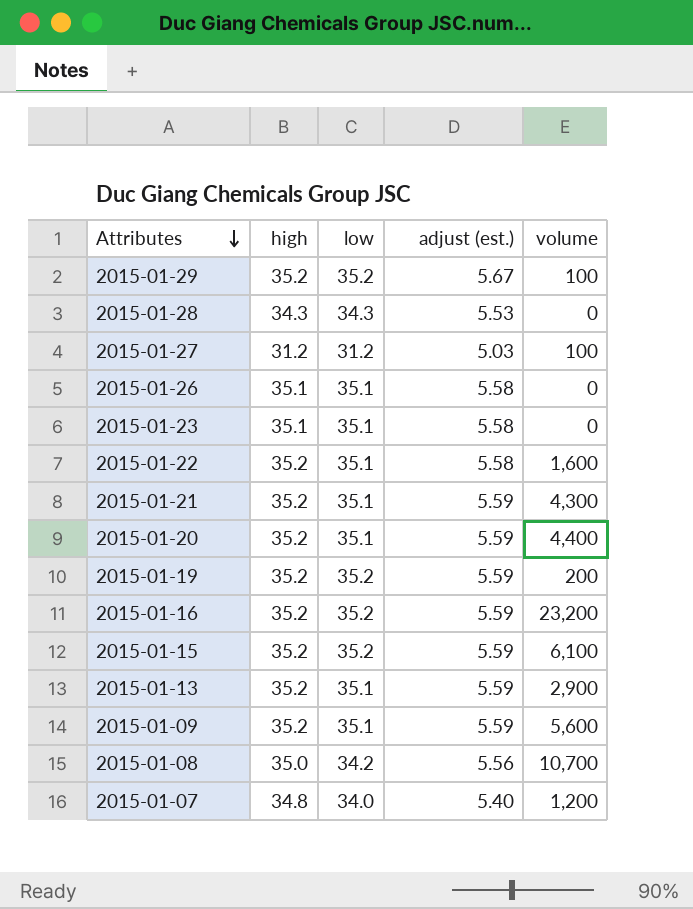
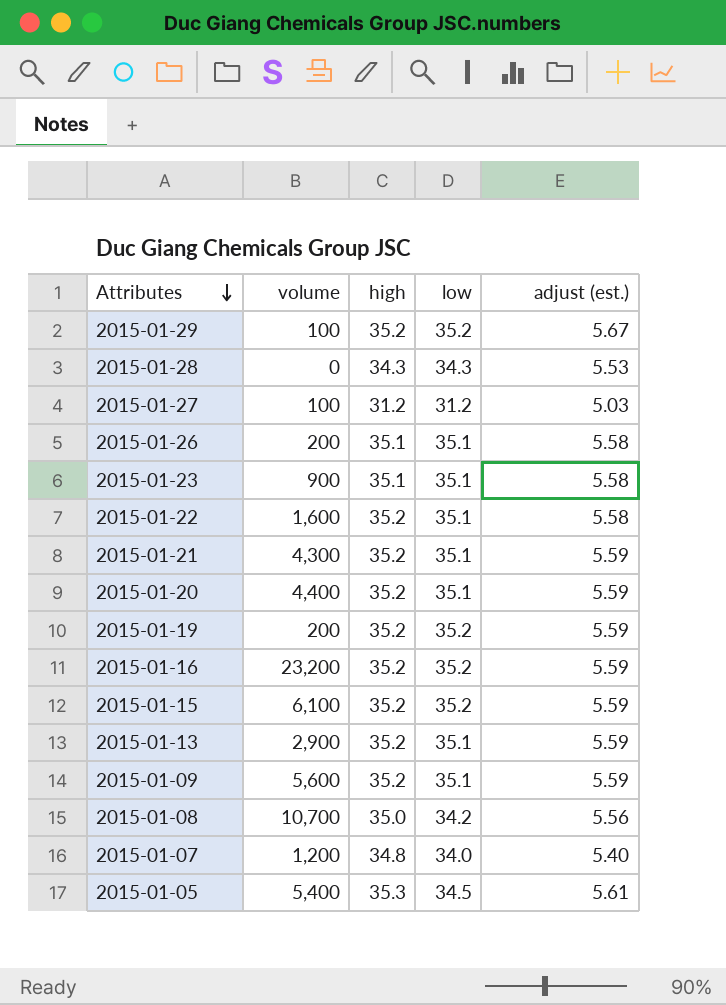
column volume | position: 5 -> 2
2015-01-26 | volume: 0 -> 200
2015-01-23 | volume: 0 -> 900
row 2015-01-05: none -> 5,400 | 35.3 | 34.5 | 5.61

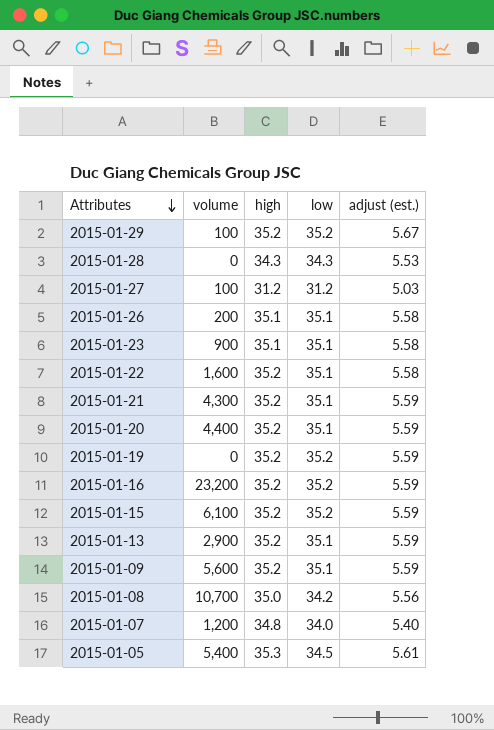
2015-01-19 | volume: 200 -> 0

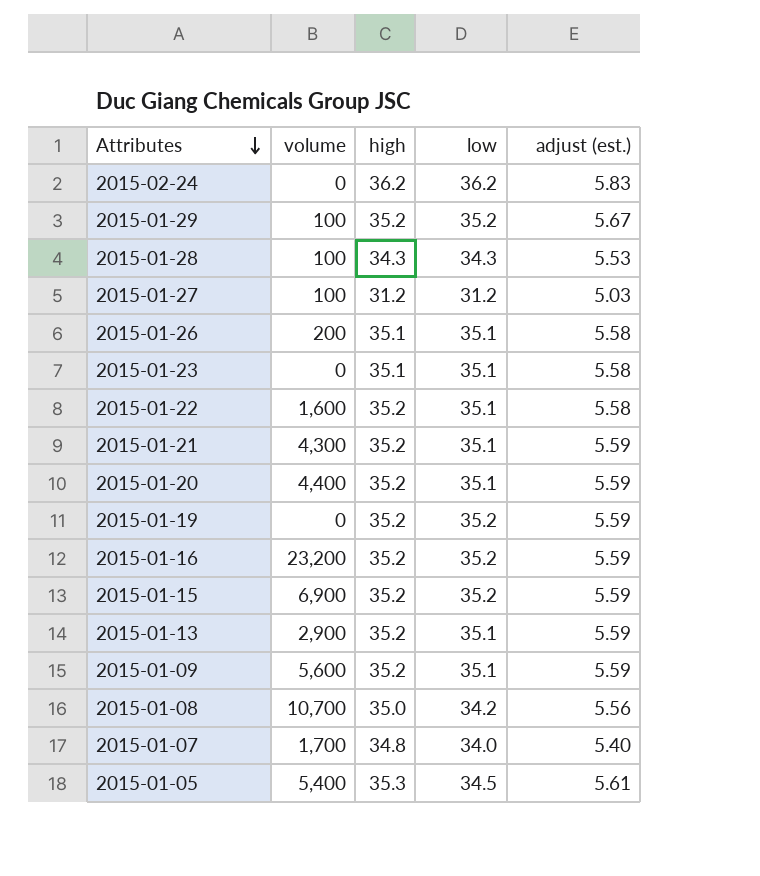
row 2015-02-24: none -> 0 | 36.2 | 36.2 | 5.83
2015-01-28 | volume: 0 -> 100
2015-01-23 | volume: 900 -> 0
2015-01-15 | volume: 6,100 -> 6,900
2015-01-07 | volume: 1,200 -> 1,700

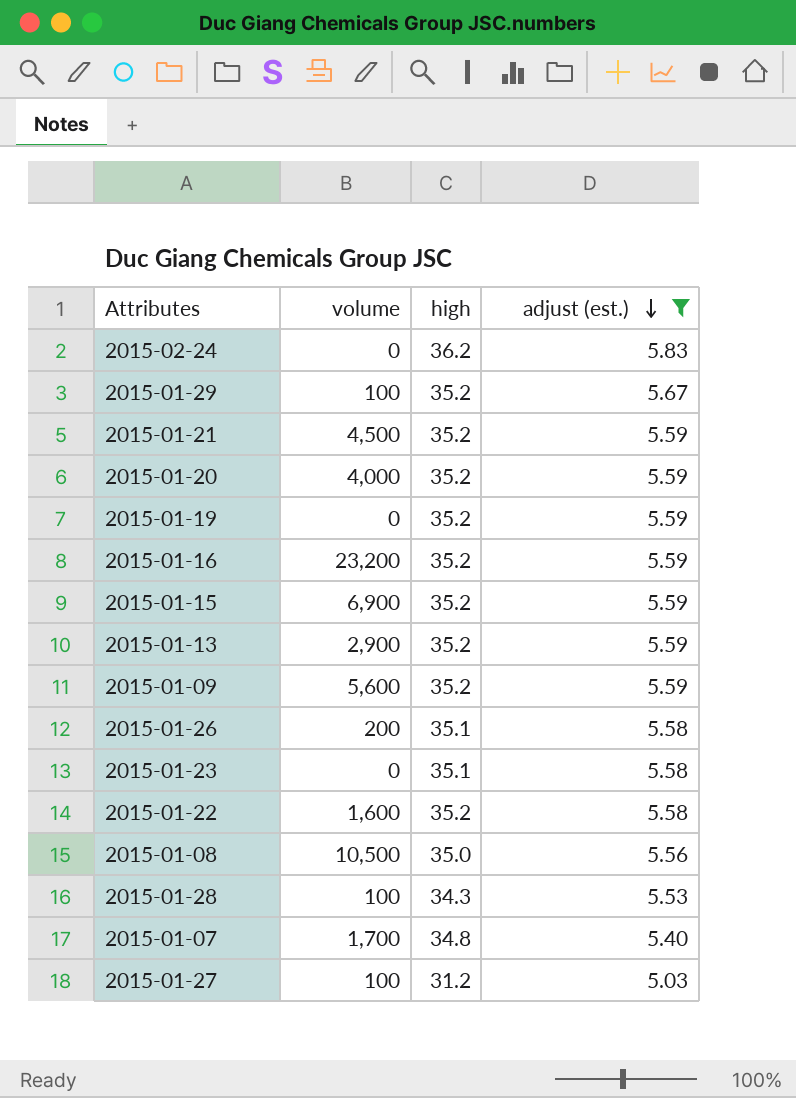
filter: none -> adjust (est.) != 5.61
row order: Attributes descending -> adjust (est.) descending
column low | position: 4 -> none
2015-01-21 | volume: 4,300 -> 4,500
2015-01-20 | volume: 4,400 -> 4,000
2015-01-08 | volume: 10,700 -> 10,500

